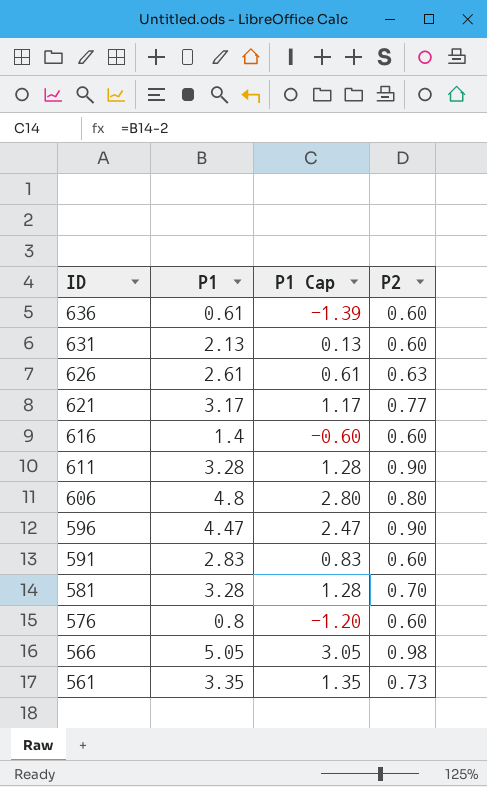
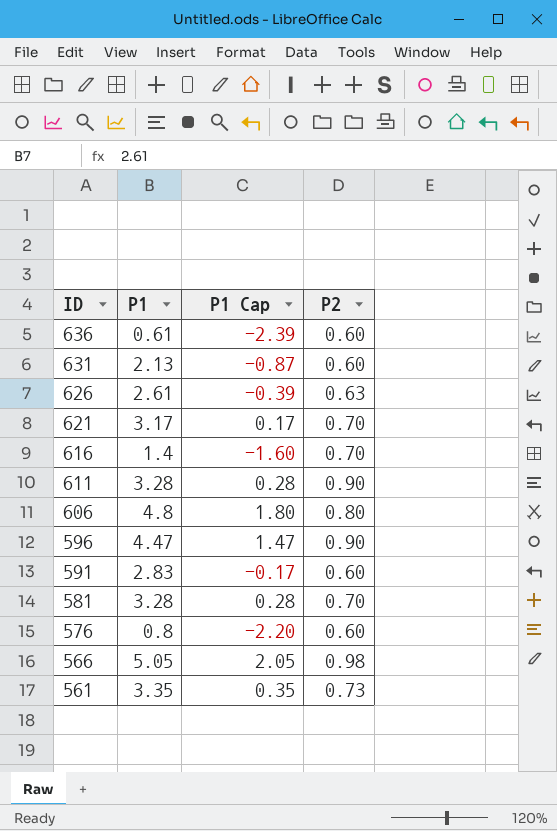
column P1 Cap | formula: [P1] - 2 -> [P1] - 3
621 | P2: 0.77 -> 0.70
616 | P2: 0.60 -> 0.70

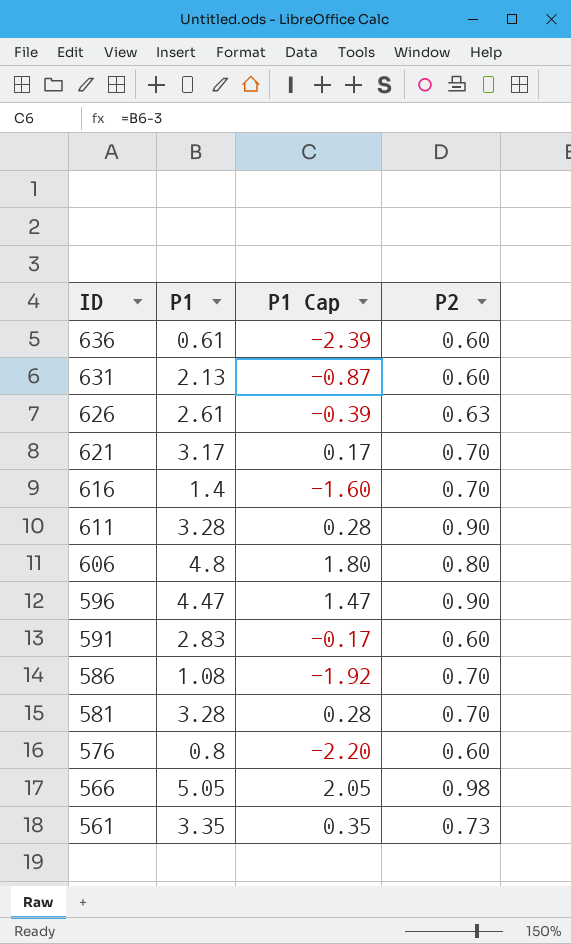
row 586: none -> 1.08 | -1.92 | 0.70

